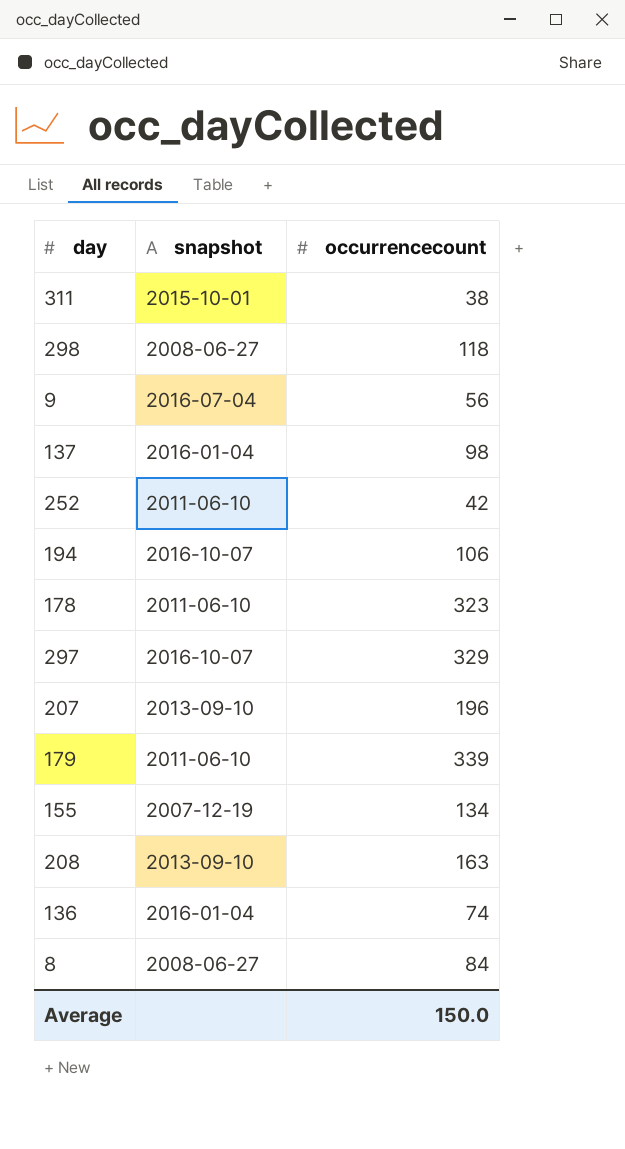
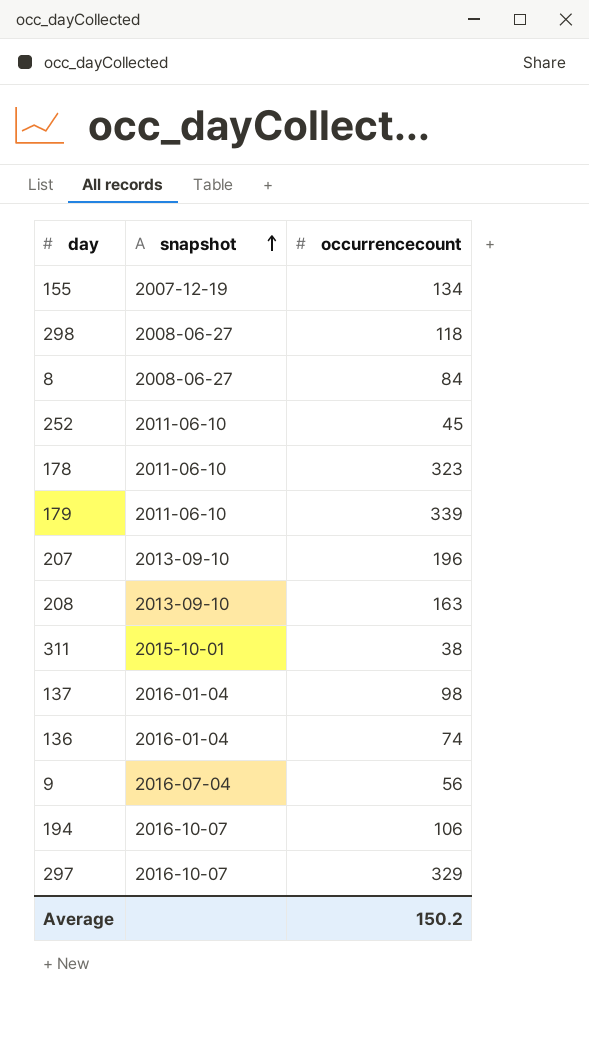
row order: none -> snapshot ascending
252 | occurrencecount: 42 -> 45
Average | occurrencecount: 150.0 -> 150.2

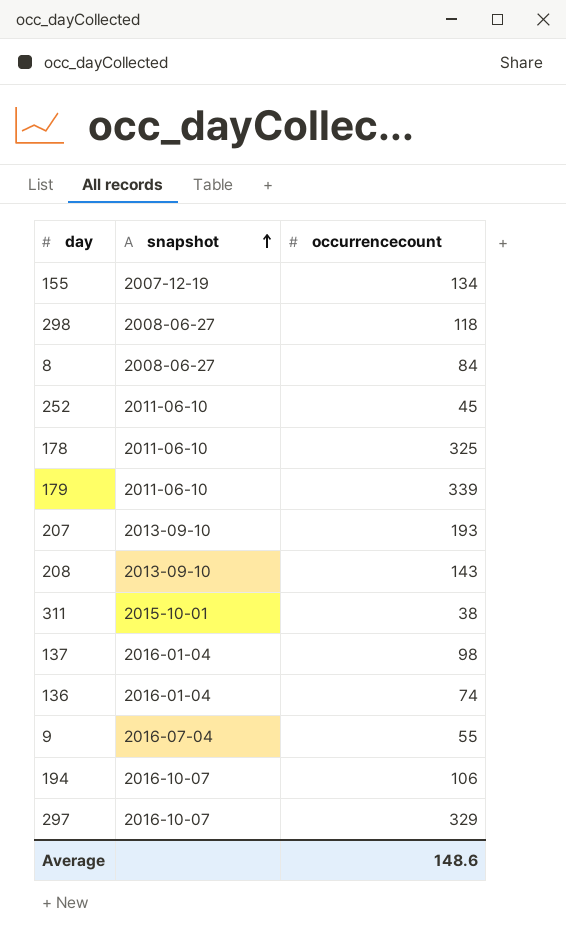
178 | occurrencecount: 323 -> 325
207 | occurrencecount: 196 -> 193
208 | occurrencecount: 163 -> 143
9 | occurrencecount: 56 -> 55
Average | occurrencecount: 150.2 -> 148.6

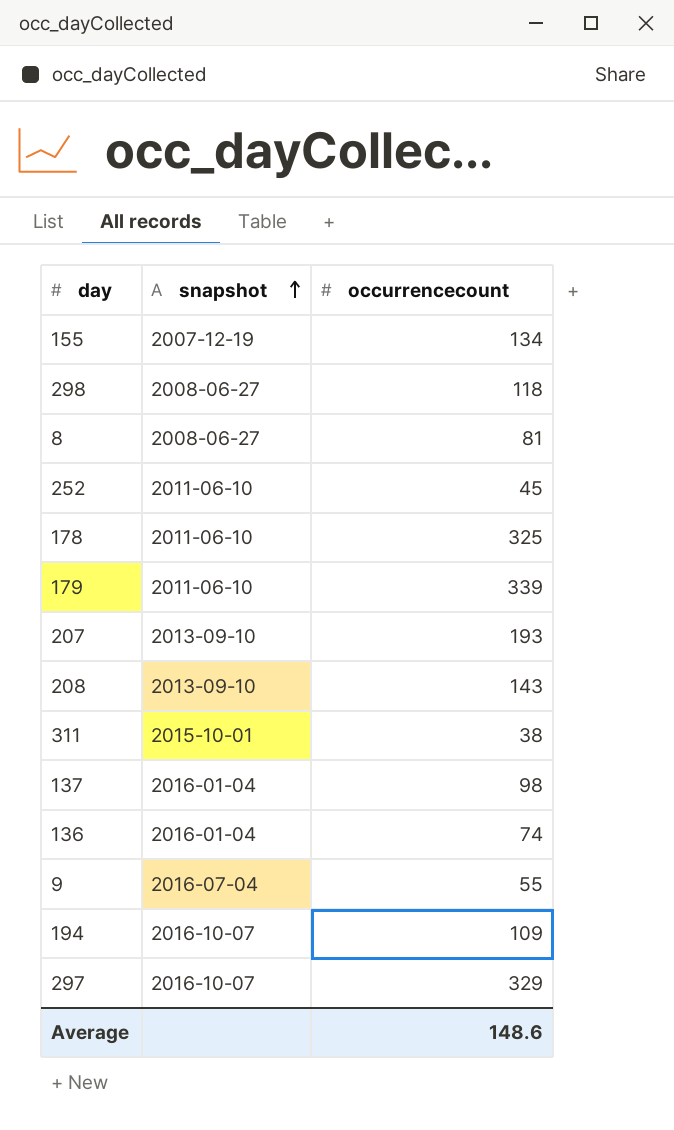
8 | occurrencecount: 84 -> 81
194 | occurrencecount: 106 -> 109

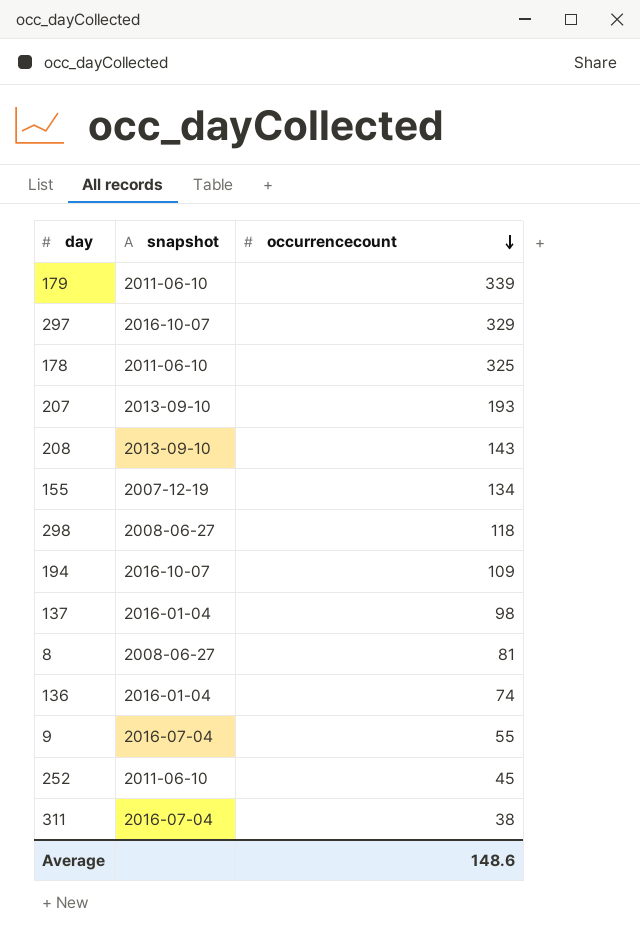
row order: snapshot ascending -> occurrencecount descending
311 | snapshot: 2015-10-01 -> 2016-07-04

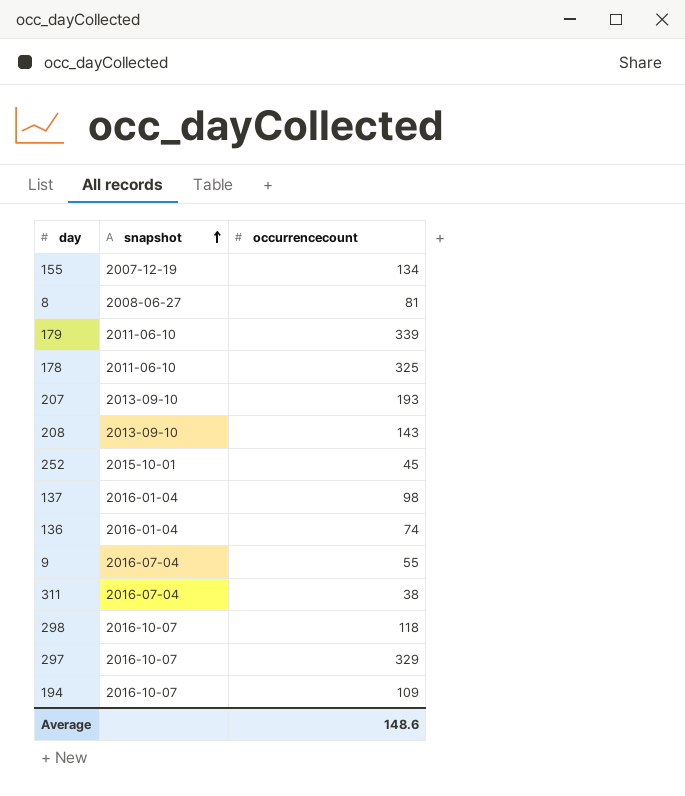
row order: occurrencecount descending -> snapshot ascending
252 | snapshot: 2011-06-10 -> 2015-10-01
298 | snapshot: 2008-06-27 -> 2016-10-07

